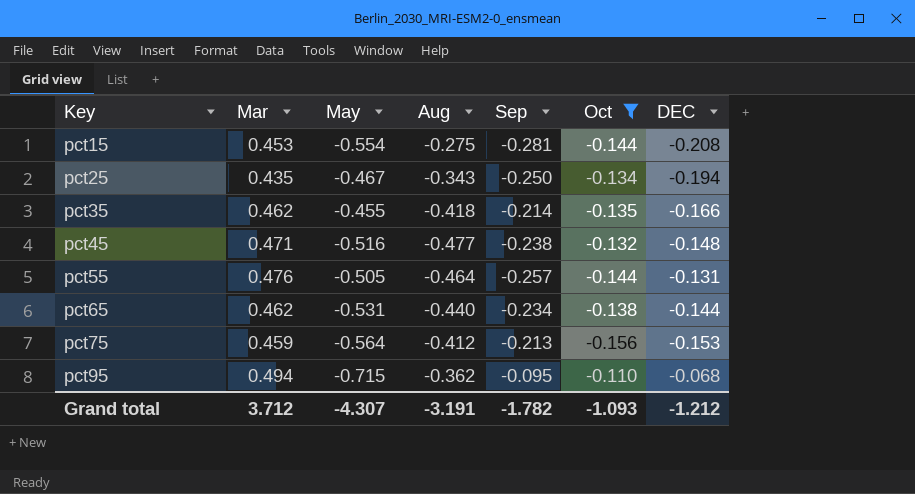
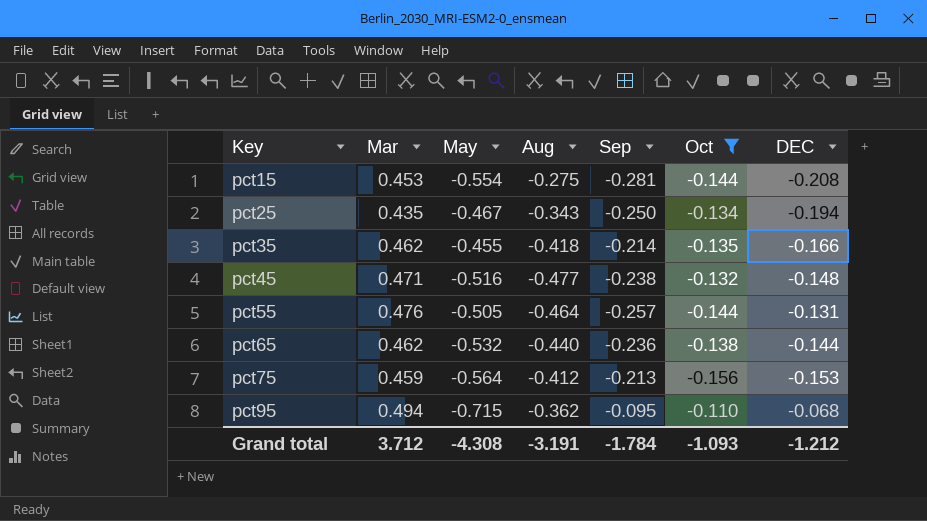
pct65 | May: -0.531 -> -0.532
pct65 | Sep: -0.234 -> -0.236
Grand total | May: -4.307 -> -4.308
Grand total | Sep: -1.782 -> -1.784

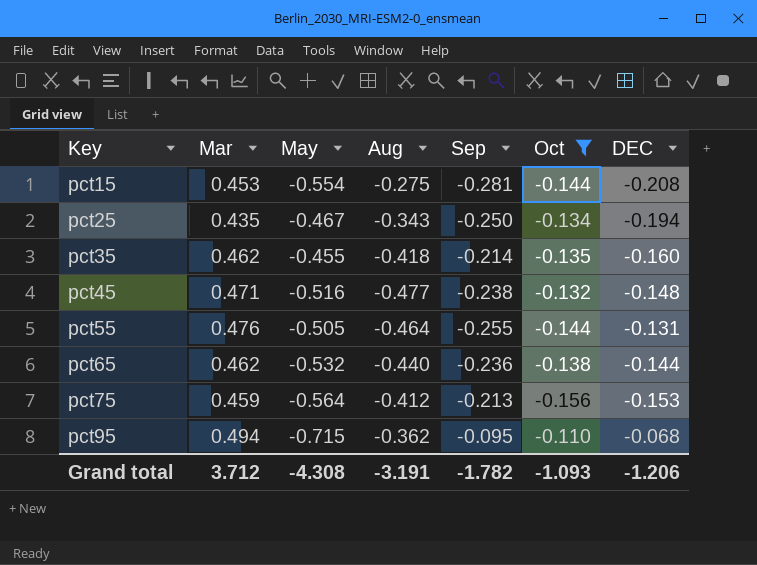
pct35 | DEC: -0.166 -> -0.160
pct55 | Sep: -0.257 -> -0.255
Grand total | Sep: -1.784 -> -1.782
Grand total | DEC: -1.212 -> -1.206

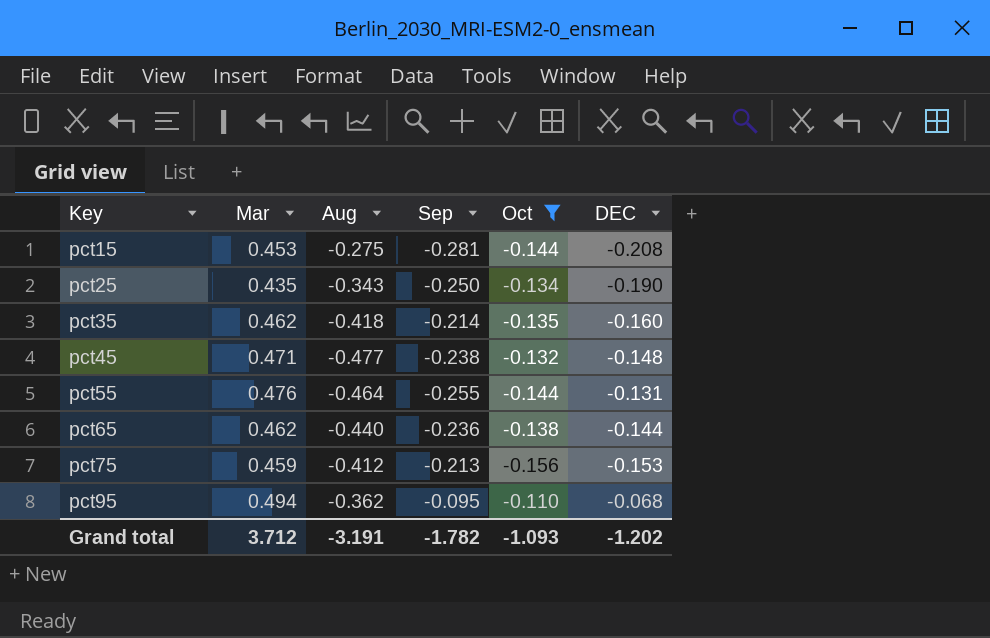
column May | position: 3 -> none
pct25 | DEC: -0.194 -> -0.190
Grand total | DEC: -1.206 -> -1.202

